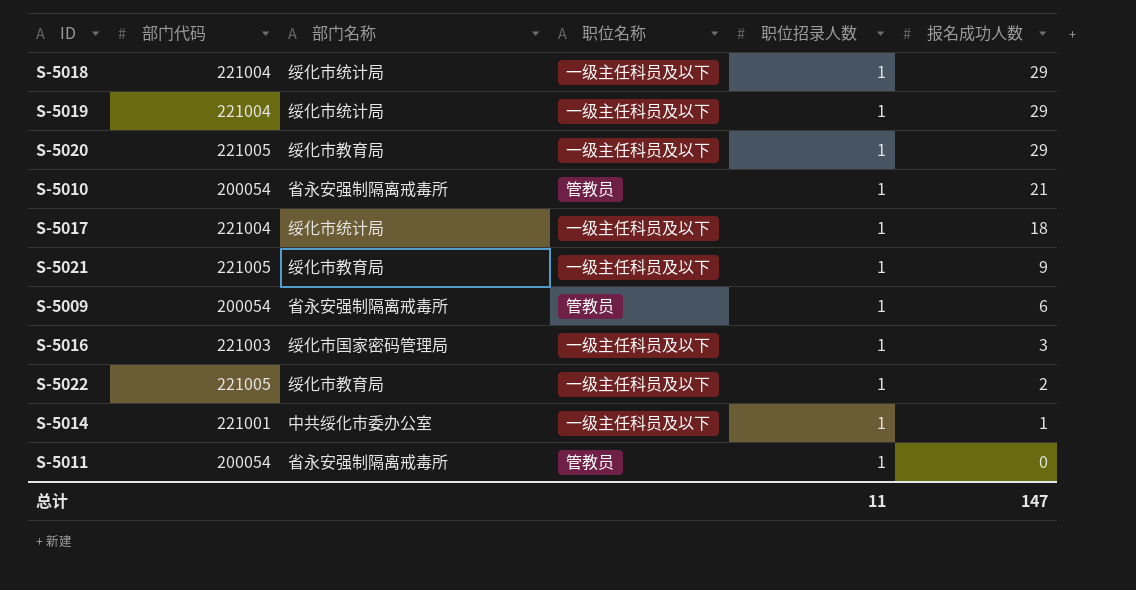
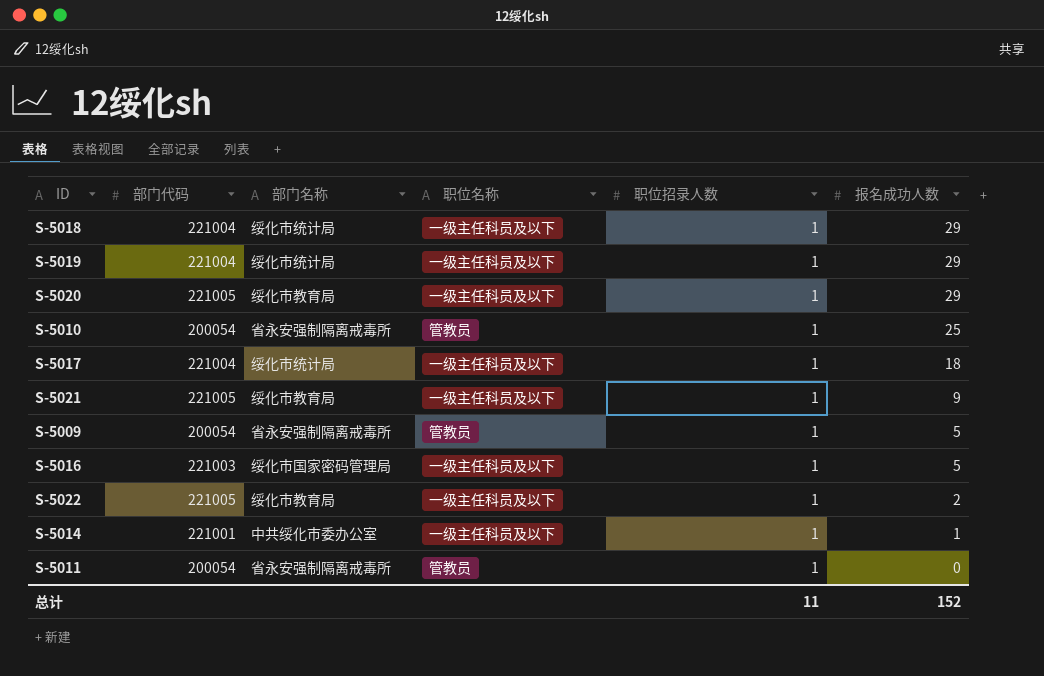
S-5010 | 报名成功人数: 21 -> 25
S-5009 | 报名成功人数: 6 -> 5
S-5016 | 报名成功人数: 3 -> 5
总计 | 报名成功人数: 147 -> 152

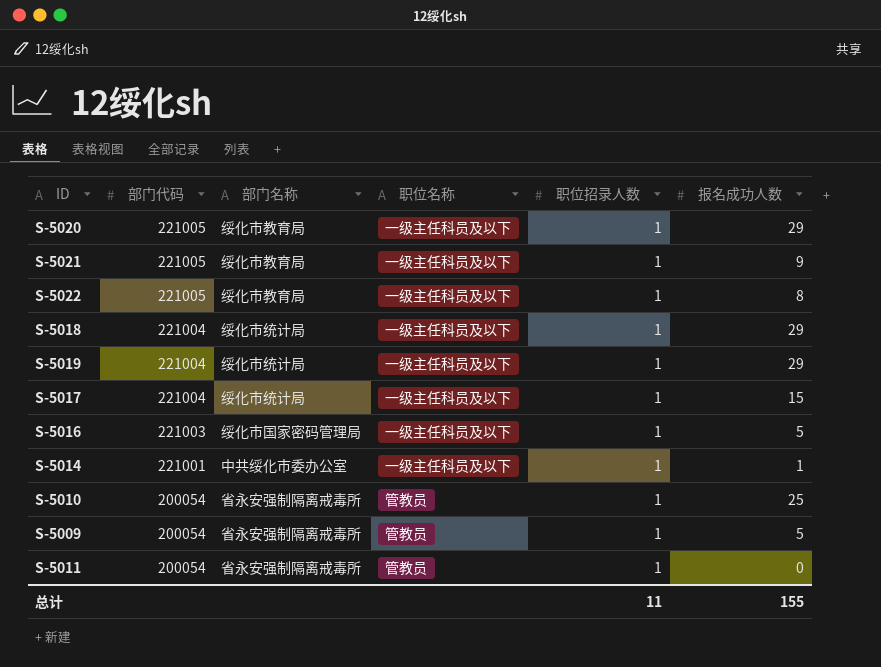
row order: 报名成功人数 descending -> 部门代码 descending
S-5022 | 报名成功人数: 2 -> 8
S-5017 | 报名成功人数: 18 -> 15
总计 | 报名成功人数: 152 -> 155

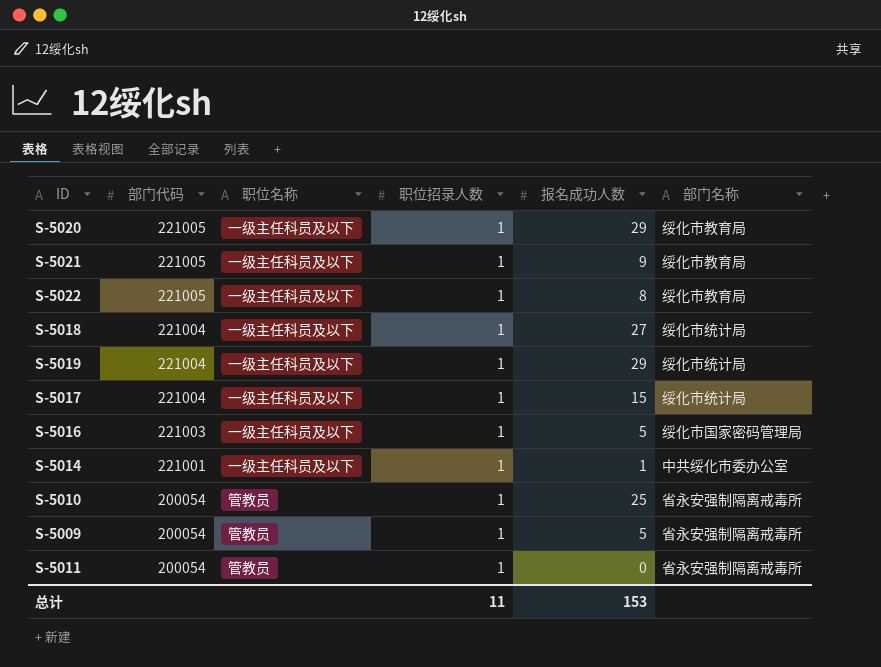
column 部门名称 | position: 3 -> 6
S-5018 | 报名成功人数: 29 -> 27
总计 | 报名成功人数: 155 -> 153

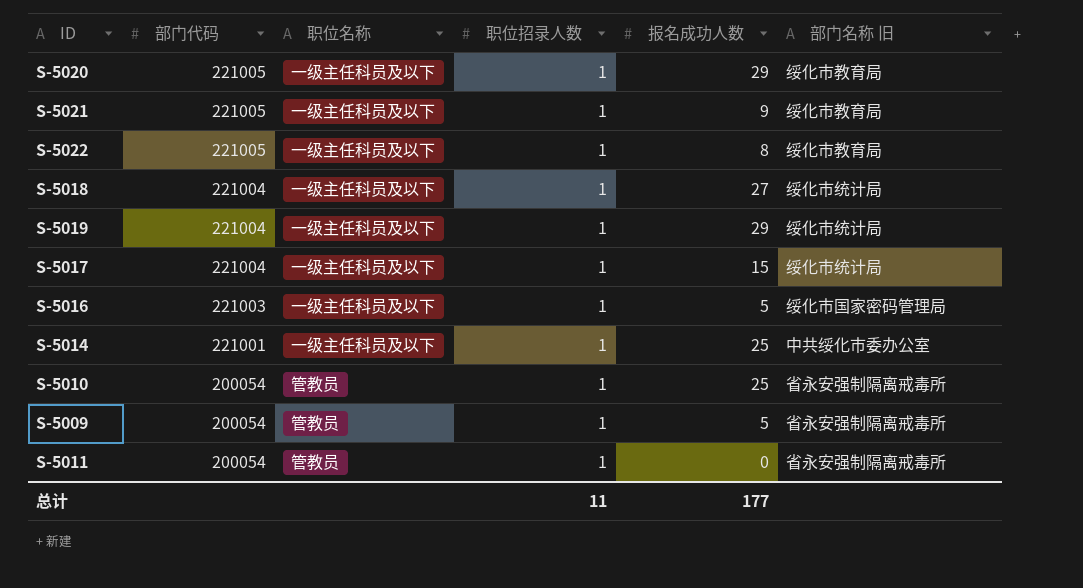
column name: 部门名称 -> 部门名称 旧
S-5014 | 报名成功人数: 1 -> 25
总计 | 报名成功人数: 153 -> 177

